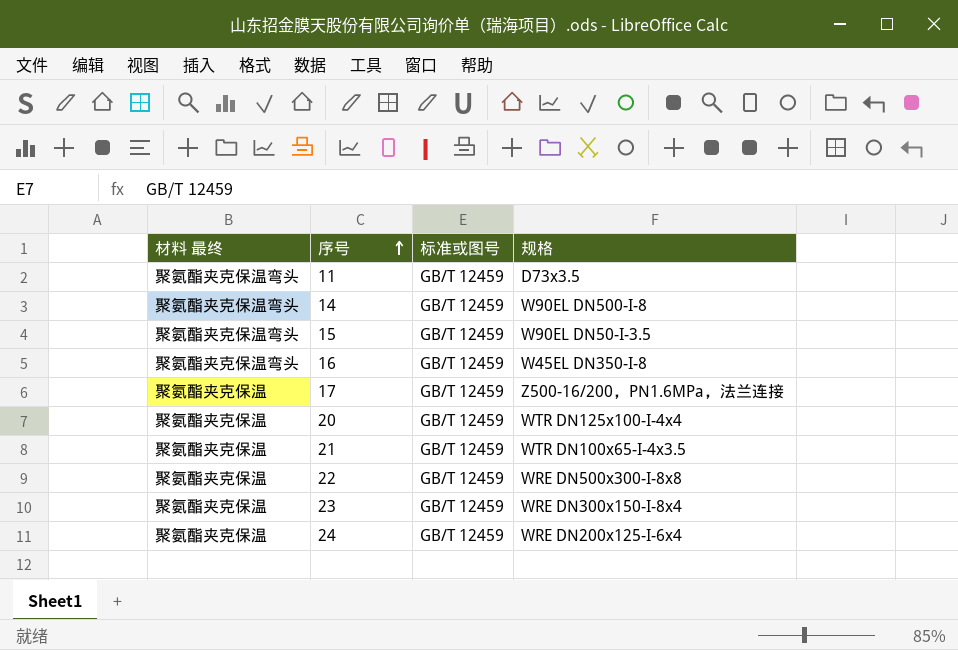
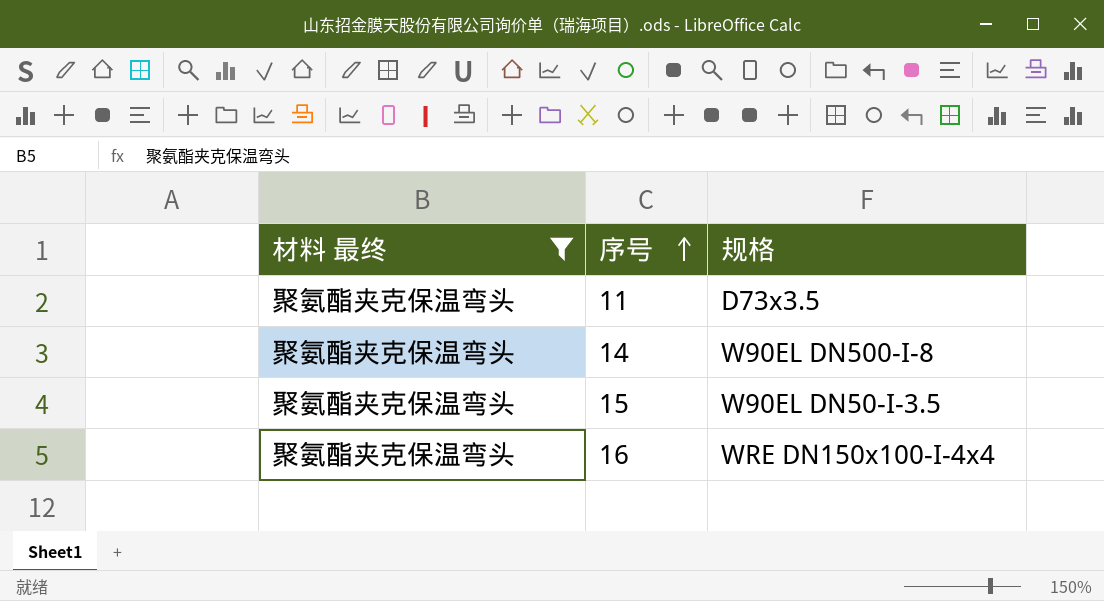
filter: none -> 材料 最终 = 聚氨酯夹克保温弯头
column 标准或图号 | position: 3 -> none
16 | 规格: W45EL DN350-I-8 -> WRE DN150x100-I-4x4

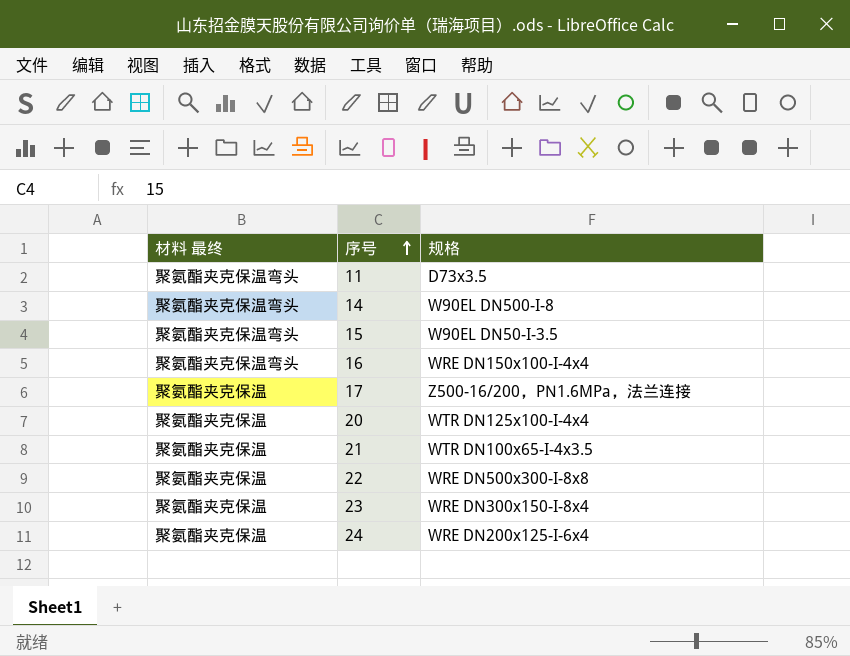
filter: 材料 最终 = 聚氨酯夹克保温弯头 -> none

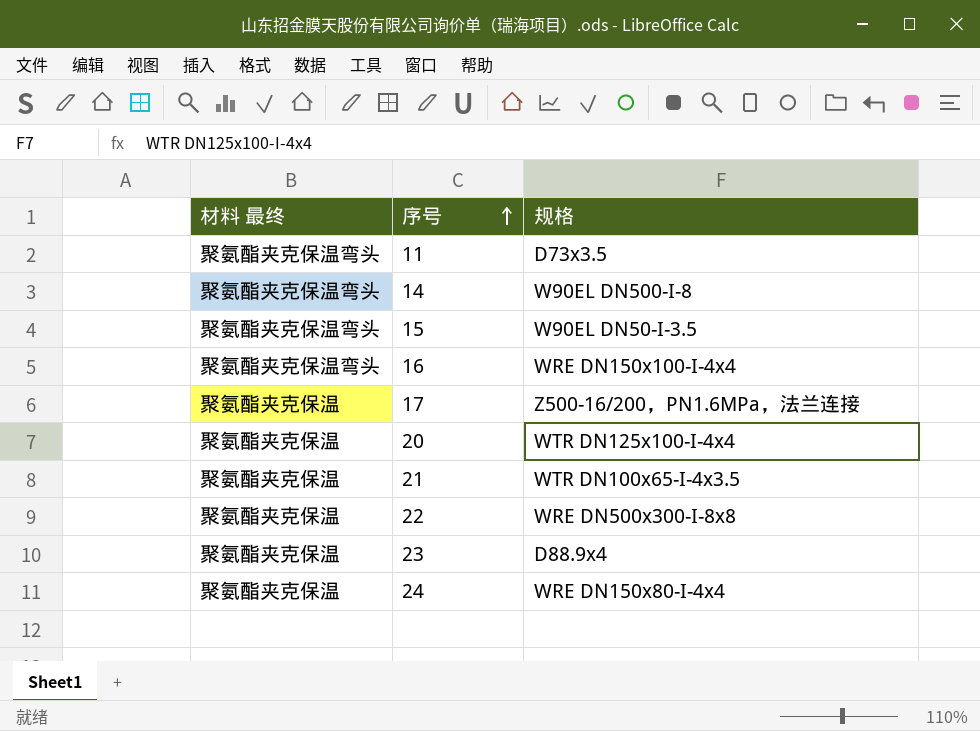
23 | 规格: WRE DN300x150-I-8x4 -> D88.9x4
24 | 规格: WRE DN200x125-I-6x4 -> WRE DN150x80-I-4x4

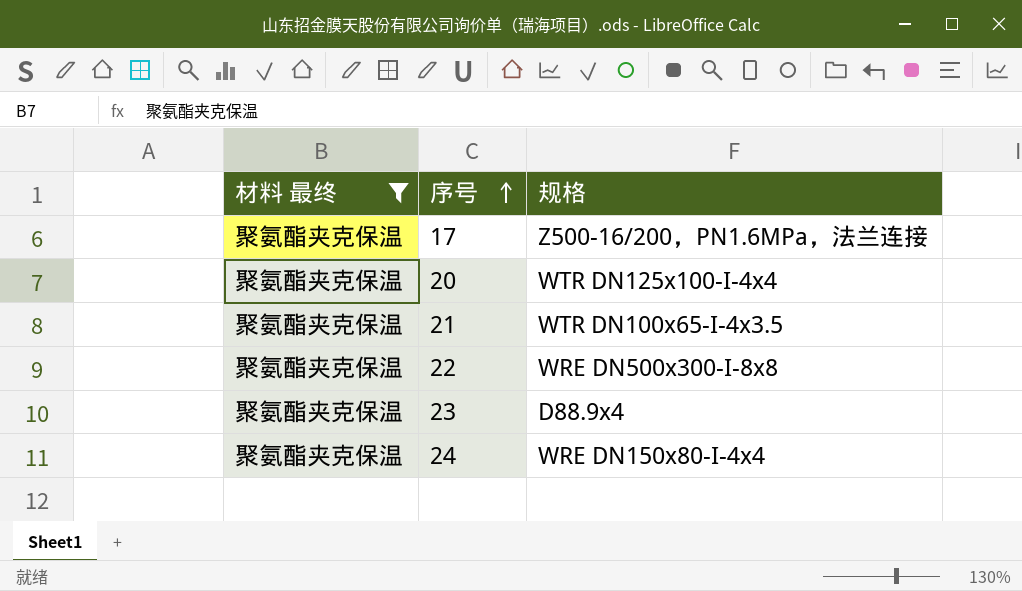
filter: none -> 材料 最终 = 聚氨酯夹克保温

